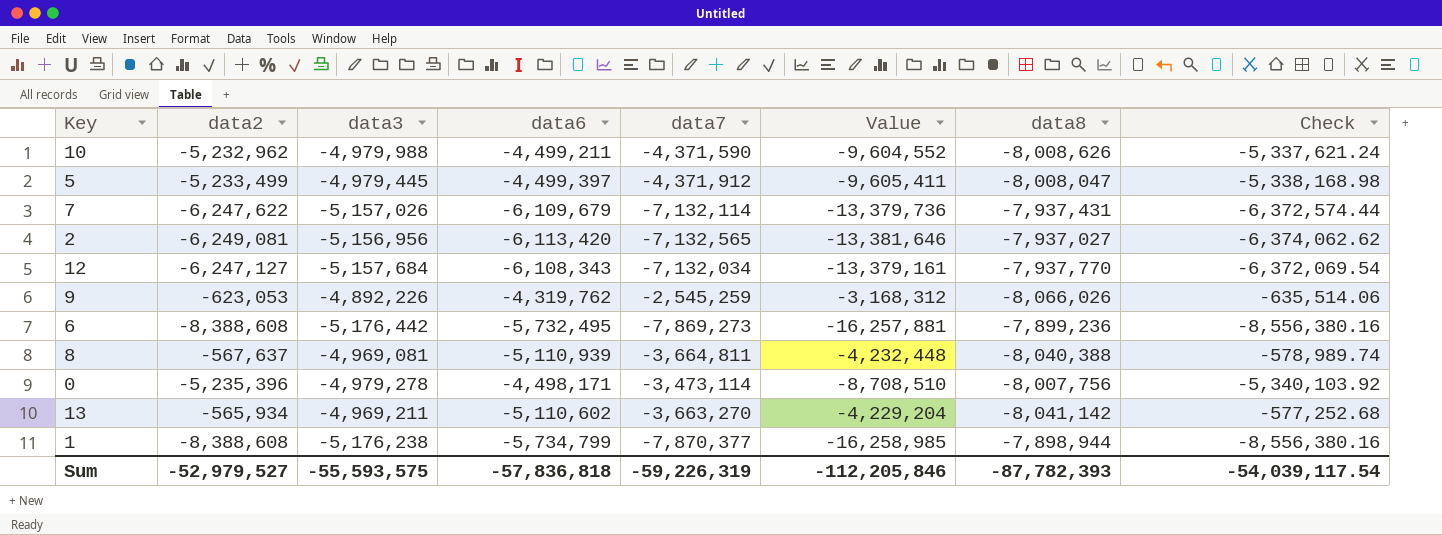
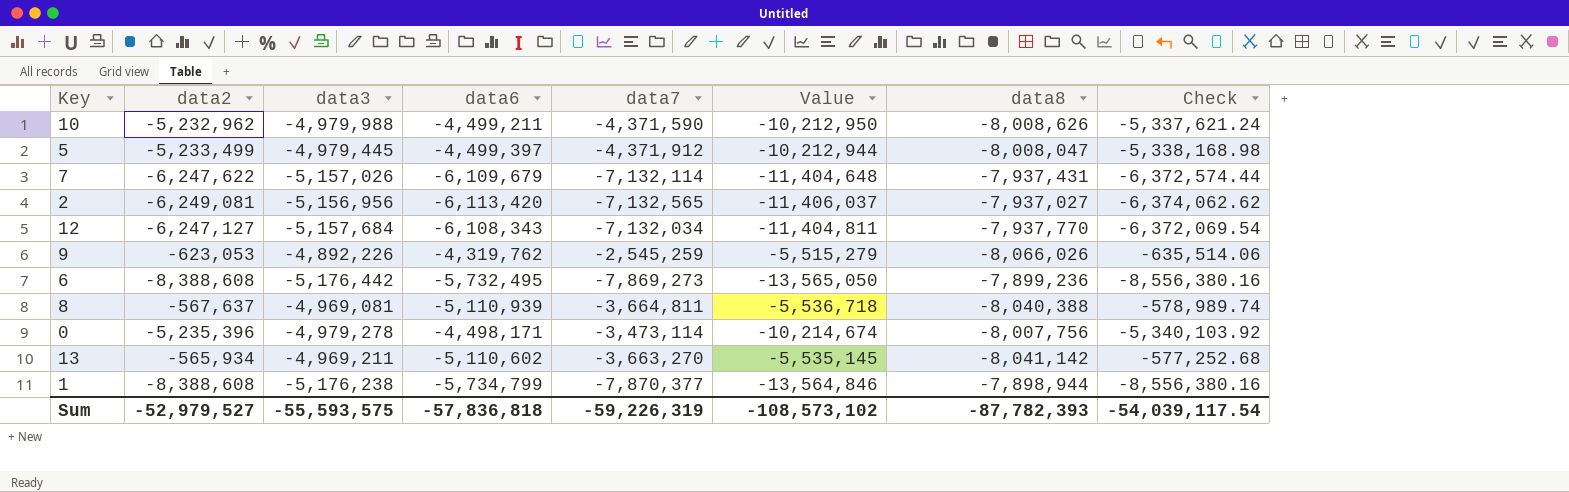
column Value | formula: [data2] + [data7] -> [data2] + [data3]
Sum | Value: -112,205,846 -> -108,573,102

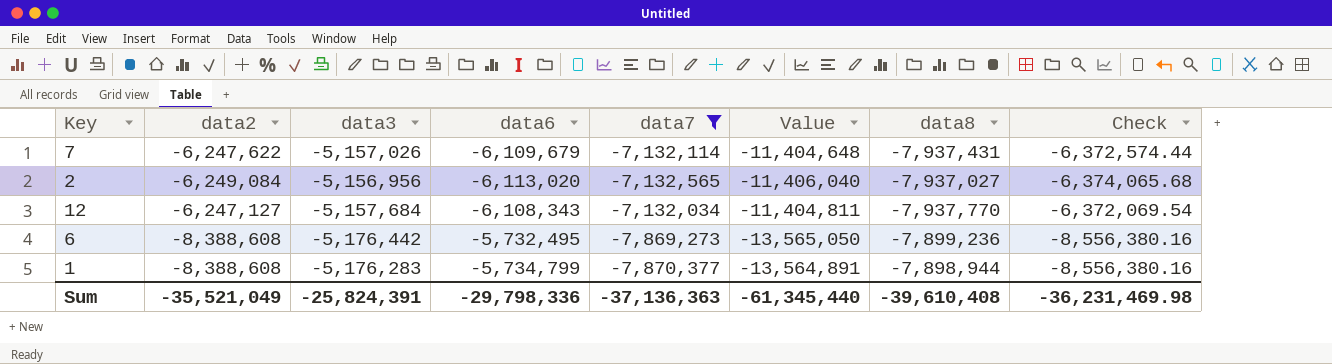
filter: none -> data7 <= -7,132,034
2 | data2: -6,249,081 -> -6,249,084
2 | data6: -6,113,420 -> -6,113,020
2 | Value: -11,406,037 -> -11,406,040
2 | Check: -6,374,062.62 -> -6,374,065.68
1 | data3: -5,176,238 -> -5,176,283
1 | Value: -13,564,846 -> -13,564,891
Sum | data2: -52,979,527 -> -35,521,049
Sum | data3: -55,593,575 -> -25,824,391
Sum | data6: -57,836,818 -> -29,798,336
Sum | data7: -59,226,319 -> -37,136,363
Sum | Value: -108,573,102 -> -61,345,440
Sum | data8: -87,782,393 -> -39,610,408
Sum | Check: -54,039,117.54 -> -36,231,469.98

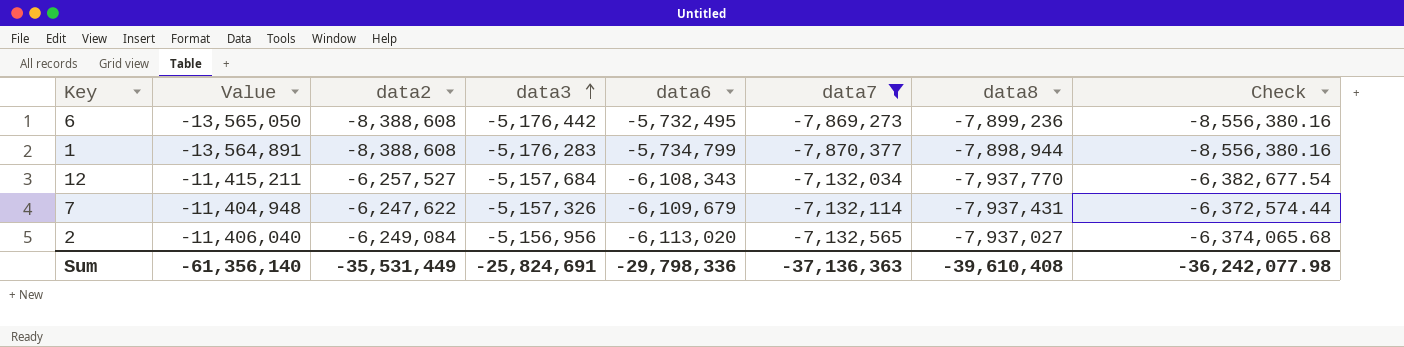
row order: none -> data3 ascending
column Value | position: 6 -> 2
12 | Value: -11,404,811 -> -11,415,211
12 | data2: -6,247,127 -> -6,257,527
12 | Check: -6,372,069.54 -> -6,382,677.54
7 | Value: -11,404,648 -> -11,404,948
7 | data3: -5,157,026 -> -5,157,326
Sum | Value: -61,345,440 -> -61,356,140
Sum | data2: -35,521,049 -> -35,531,449
Sum | data3: -25,824,391 -> -25,824,691
Sum | Check: -36,231,469.98 -> -36,242,077.98

